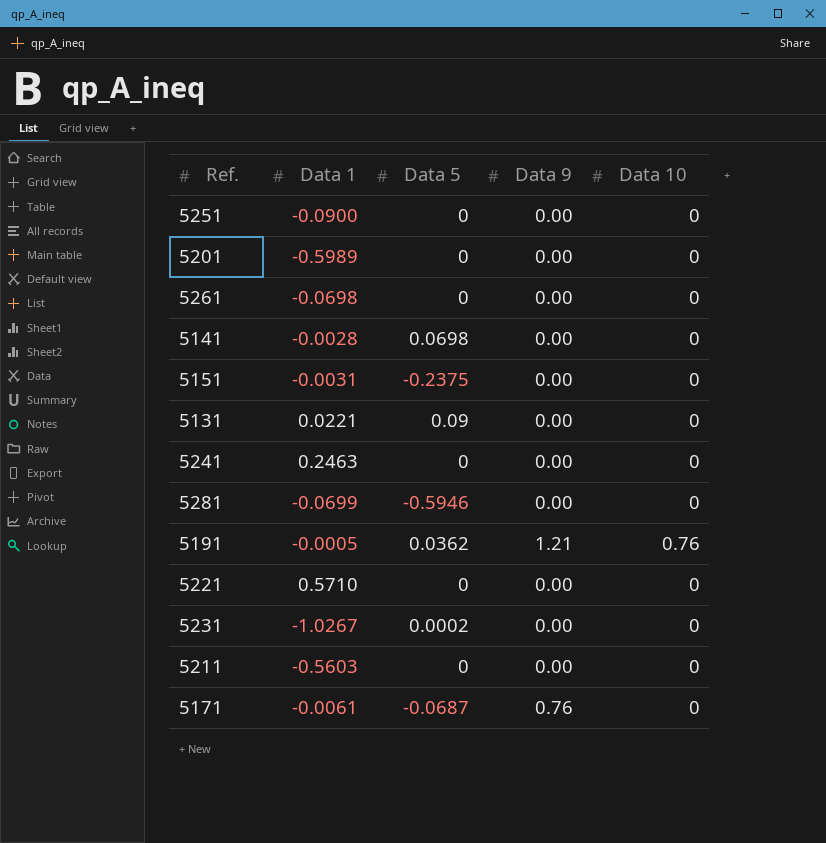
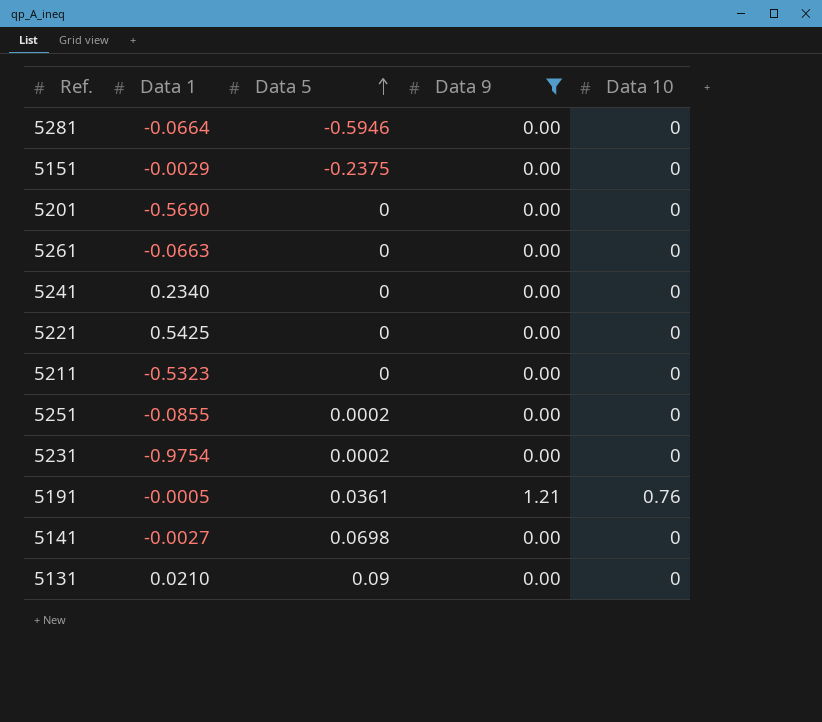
filter: none -> Data 9 != 0.76
row order: none -> Data 5 ascending
5281 | Data 1: -0.0699 -> -0.0664
5151 | Data 1: -0.0031 -> -0.0029
5201 | Data 1: -0.5989 -> -0.5690
5261 | Data 1: -0.0698 -> -0.0663
5241 | Data 1: 0.2463 -> 0.2340
5221 | Data 1: 0.5710 -> 0.5425
5211 | Data 1: -0.5603 -> -0.5323
5251 | Data 1: -0.0900 -> -0.0855
5251 | Data 5: 0 -> 0.0002
5231 | Data 1: -1.0267 -> -0.9754
5191 | Data 5: 0.0362 -> 0.0361
5141 | Data 1: -0.0028 -> -0.0027
5131 | Data 1: 0.0221 -> 0.0210

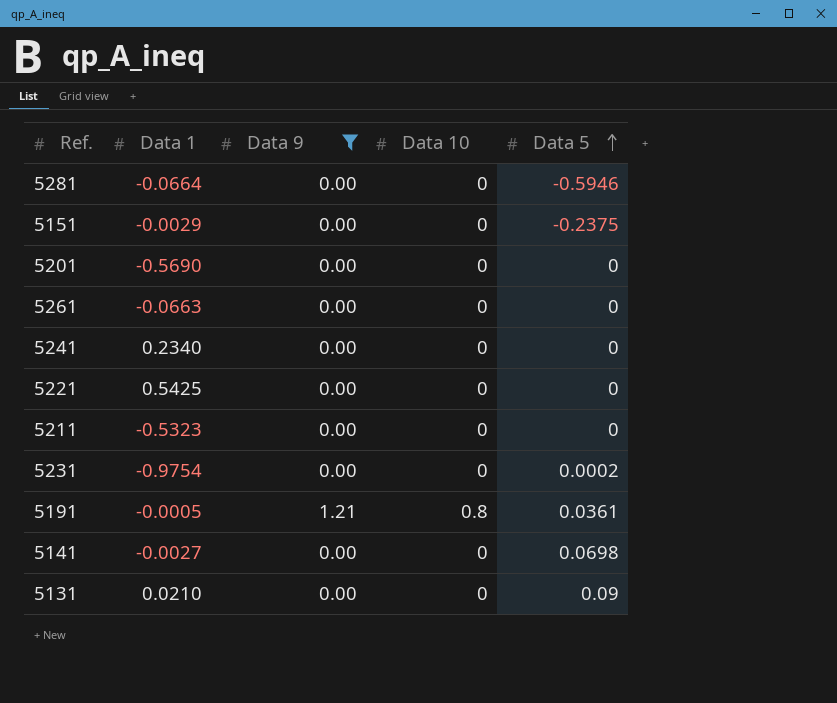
column Data 5 | position: 3 -> 5
row 5251: -0.0855 | 0.0002 | 0.00 | 0 -> none
5191 | Data 10: 0.76 -> 0.8

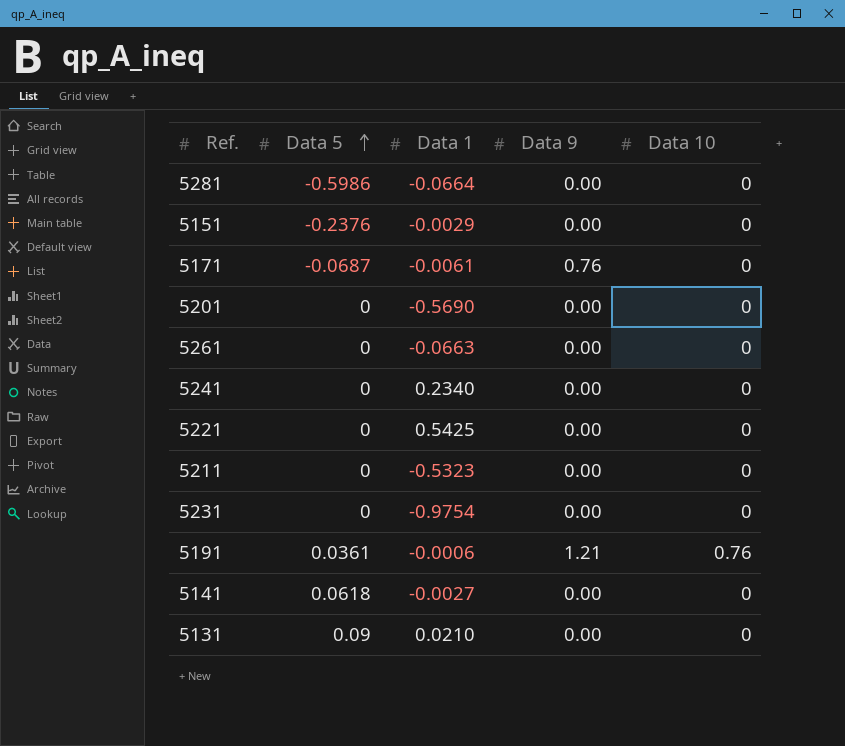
filter: Data 9 != 0.76 -> none
column Data 5 | position: 5 -> 2
5281 | Data 5: -0.5946 -> -0.5986
5151 | Data 5: -0.2375 -> -0.2376
5231 | Data 5: 0.0002 -> 0
5191 | Data 1: -0.0005 -> -0.0006
5191 | Data 10: 0.8 -> 0.76
5141 | Data 5: 0.0698 -> 0.0618

